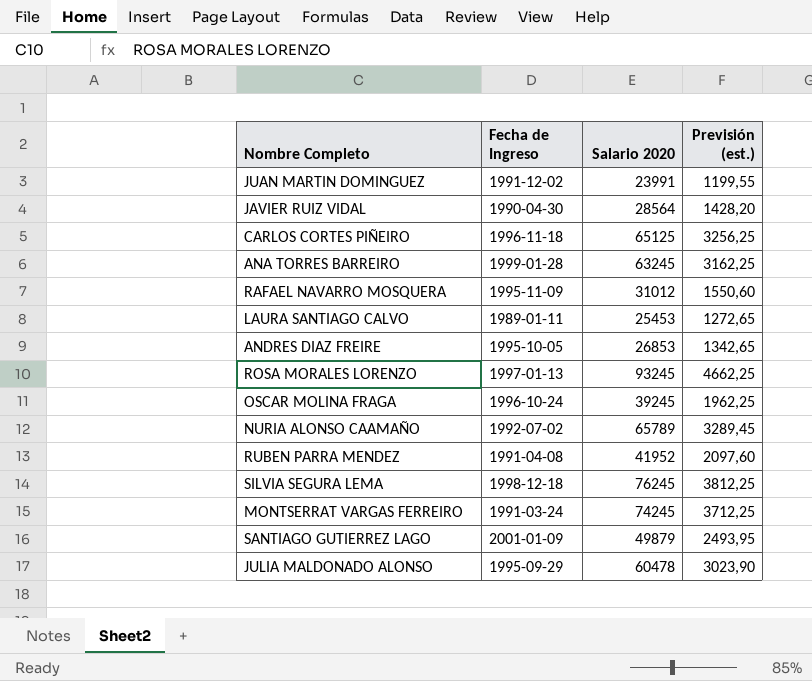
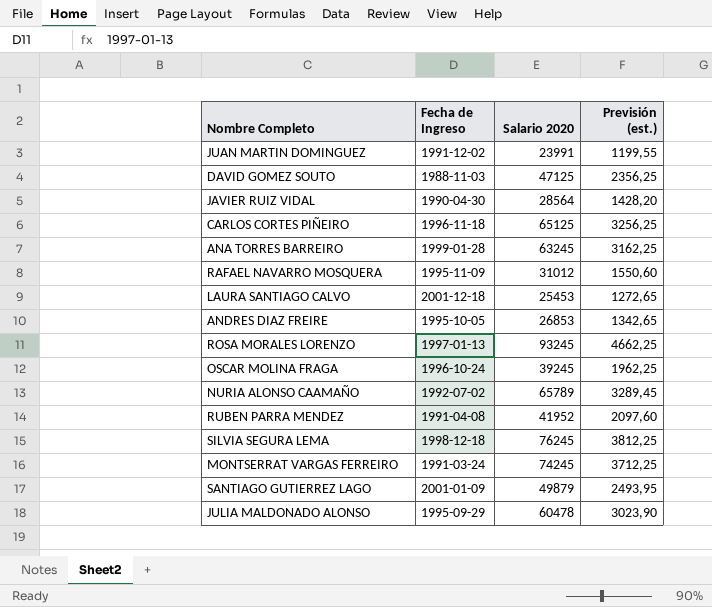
row DAVID GOMEZ SOUTO: none -> 1988-11-03 | 47125 | 2356,25
LAURA SANTIAGO CALVO | Fecha de Ingreso: 1989-01-11 -> 2001-12-18

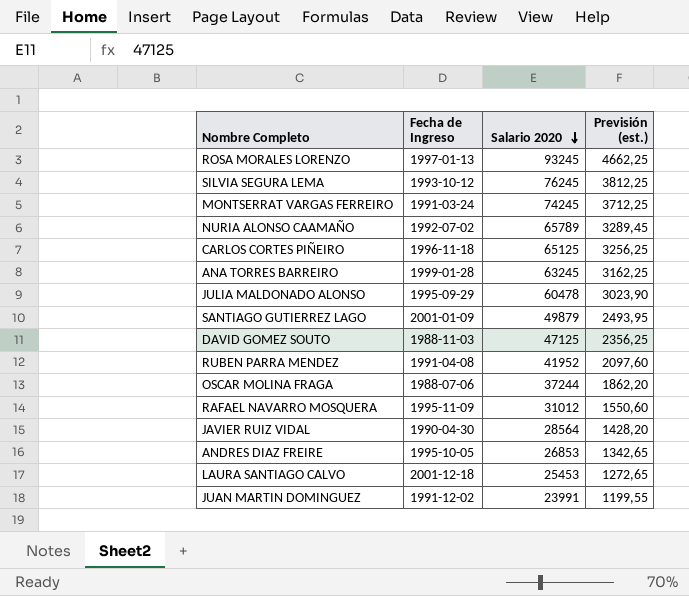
row order: none -> Salario 2020 descending
SILVIA SEGURA LEMA | Fecha de Ingreso: 1998-12-18 -> 1993-10-12
OSCAR MOLINA FRAGA | Fecha de Ingreso: 1996-10-24 -> 1988-07-06
OSCAR MOLINA FRAGA | Salario 2020: 39245 -> 37244
OSCAR MOLINA FRAGA | Previsión (est.): 1962,25 -> 1862,20

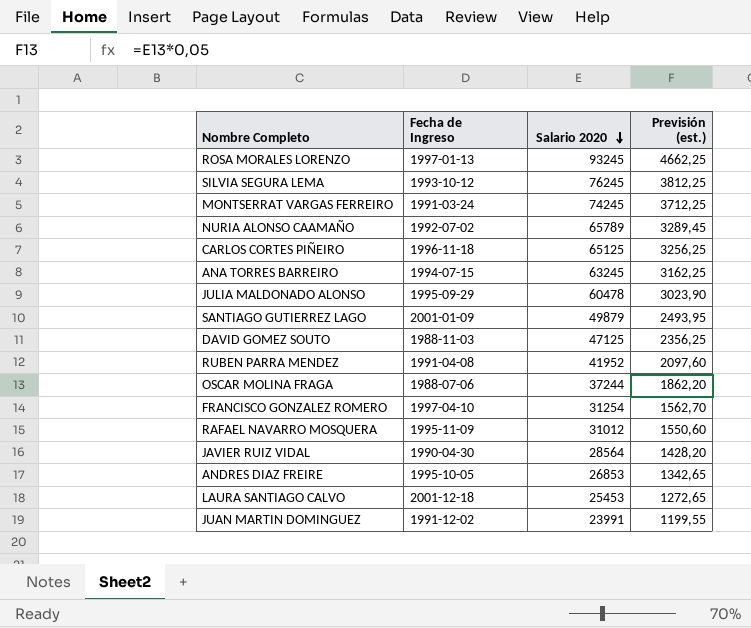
ANA TORRES BARREIRO | Fecha de Ingreso: 1999-01-28 -> 1994-07-15
row FRANCISCO GONZALEZ ROMERO: none -> 1997-04-10 | 31254 | 1562,70

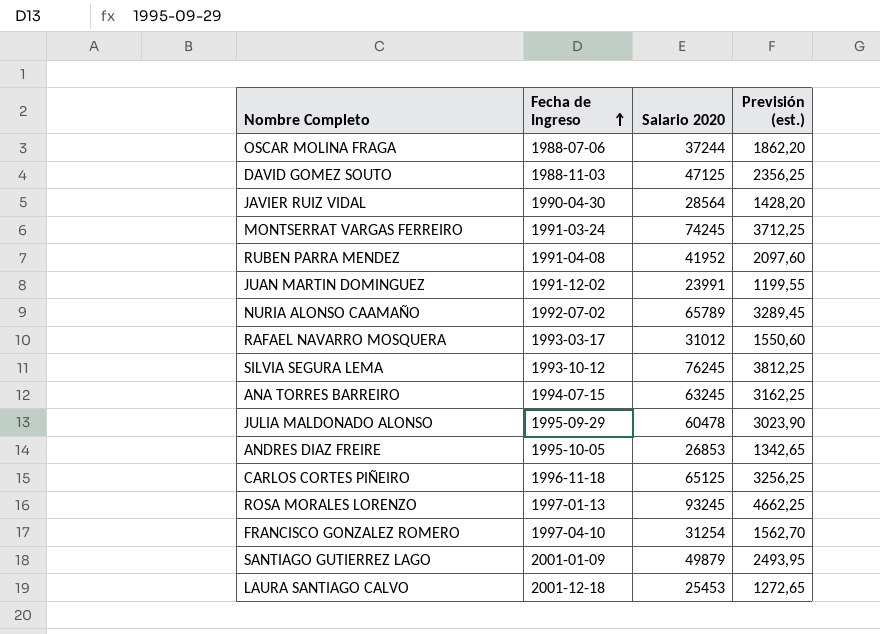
row order: Salario 2020 descending -> Fecha de Ingreso ascending
RAFAEL NAVARRO MOSQUERA | Fecha de Ingreso: 1995-11-09 -> 1993-03-17

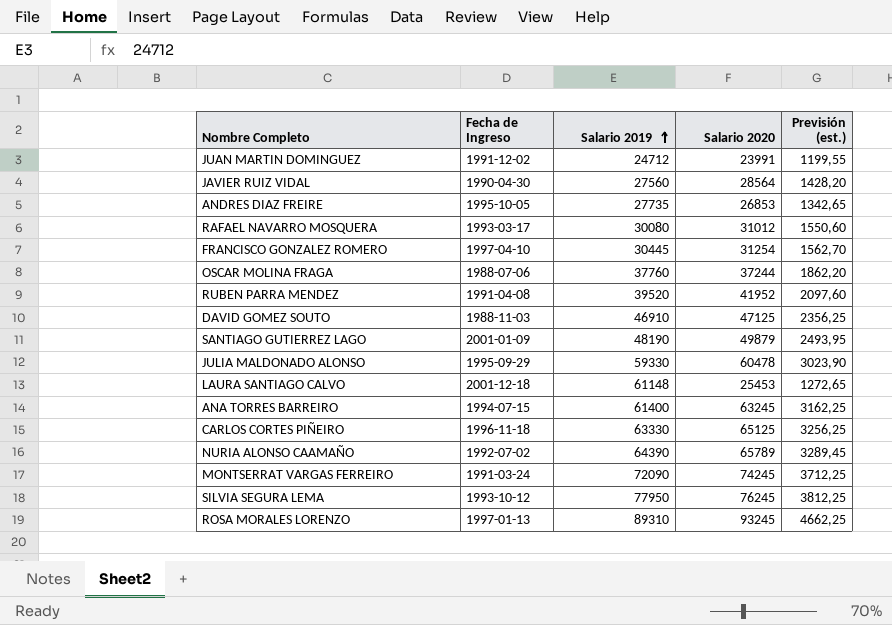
row order: Fecha de Ingreso ascending -> Salario 2019 ascending
column Salario 2019 | position: none -> 3

